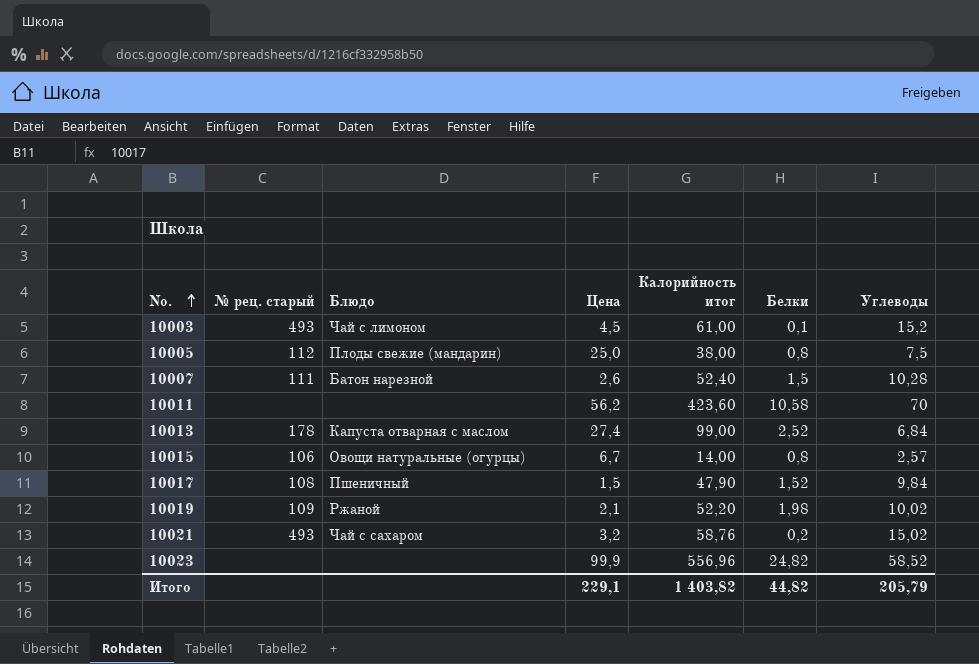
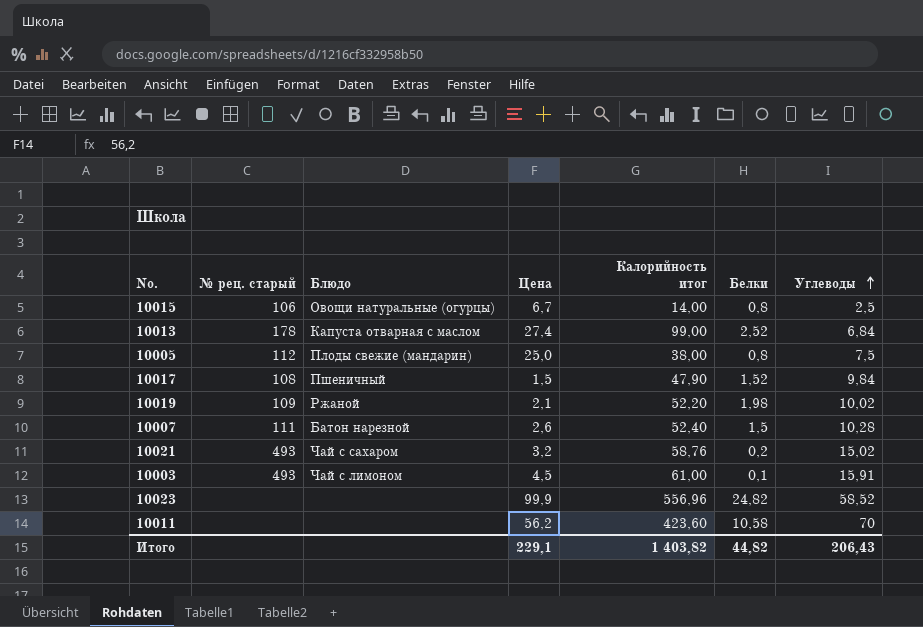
row order: No. ascending -> Углеводы ascending
10015 | Углеводы: 2,57 -> 2,5
10003 | Углеводы: 15,2 -> 15,91
Итого | Углеводы: 205,79 -> 206,43

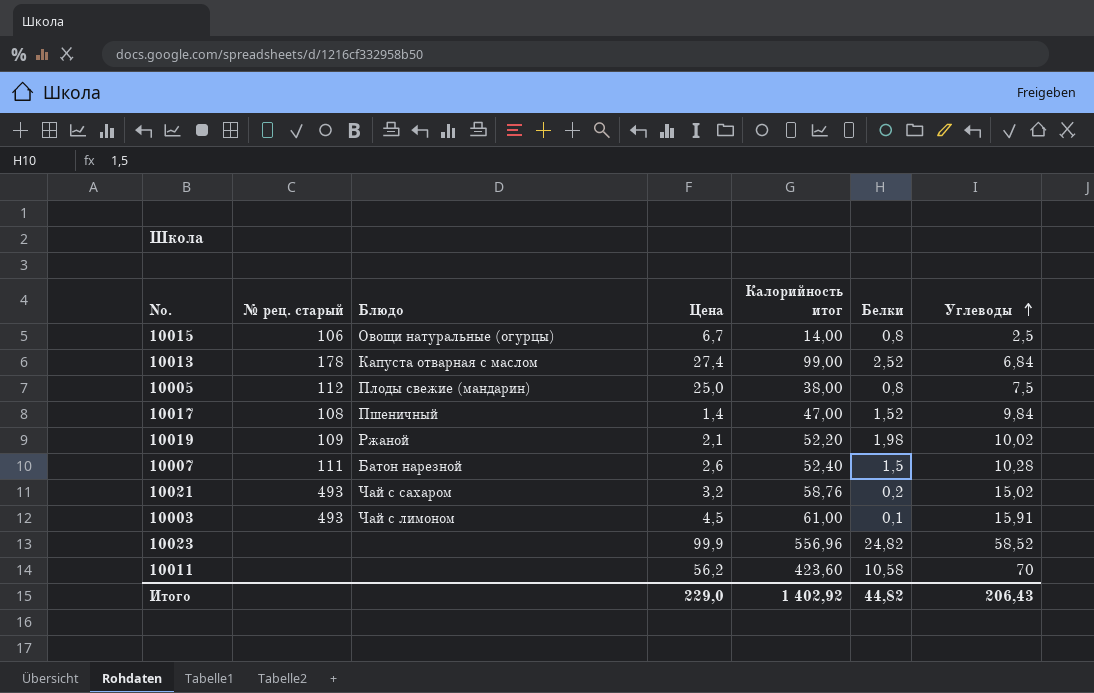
10017 | Цена: 1,5 -> 1,4
10017 | Калорийность итог: 47,90 -> 47,00
Итого | Цена: 229,1 -> 229,0
Итого | Калорийность итог: 1 403,82 -> 1 402,92

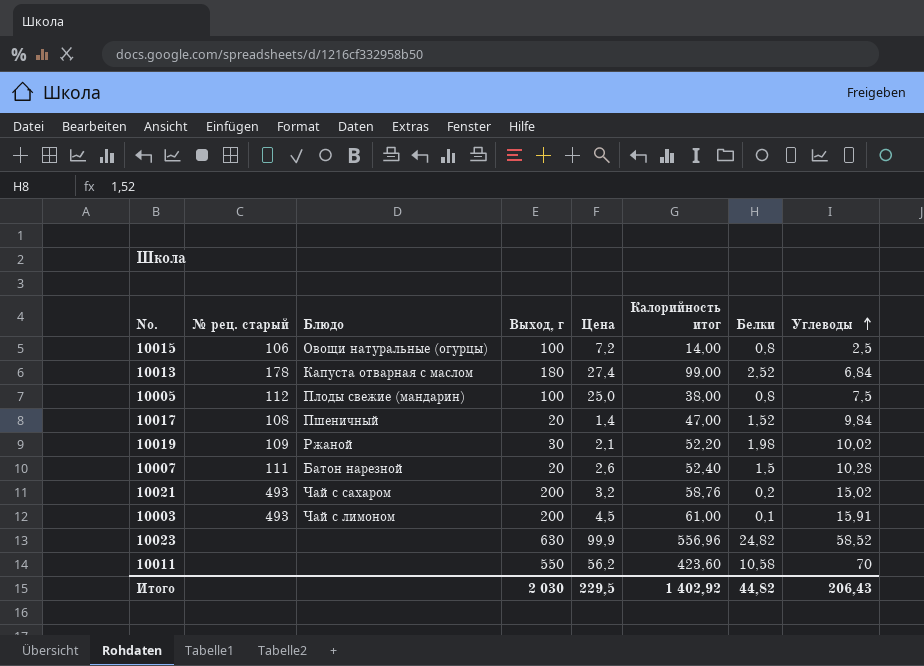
column Выход, г | position: none -> 4
10015 | Цена: 6,7 -> 7,2
Итого | Цена: 229,0 -> 229,5

